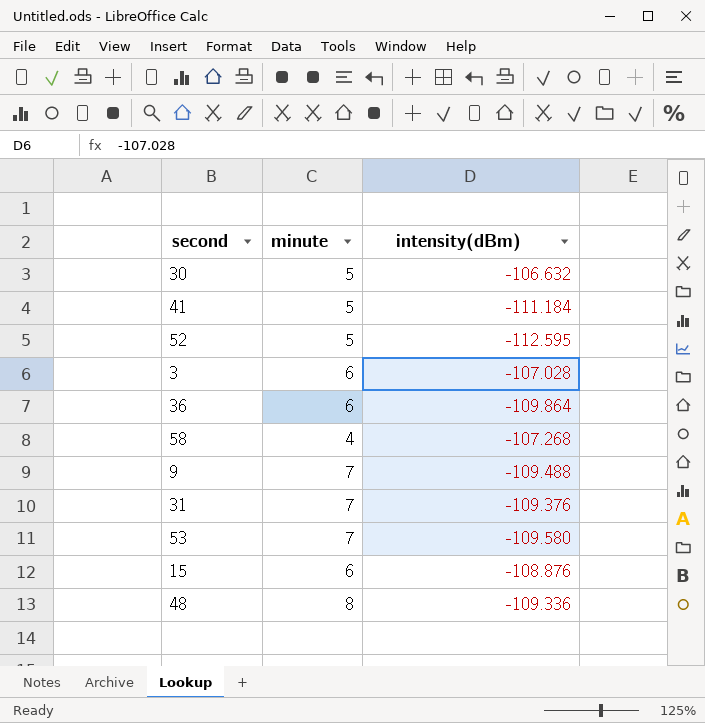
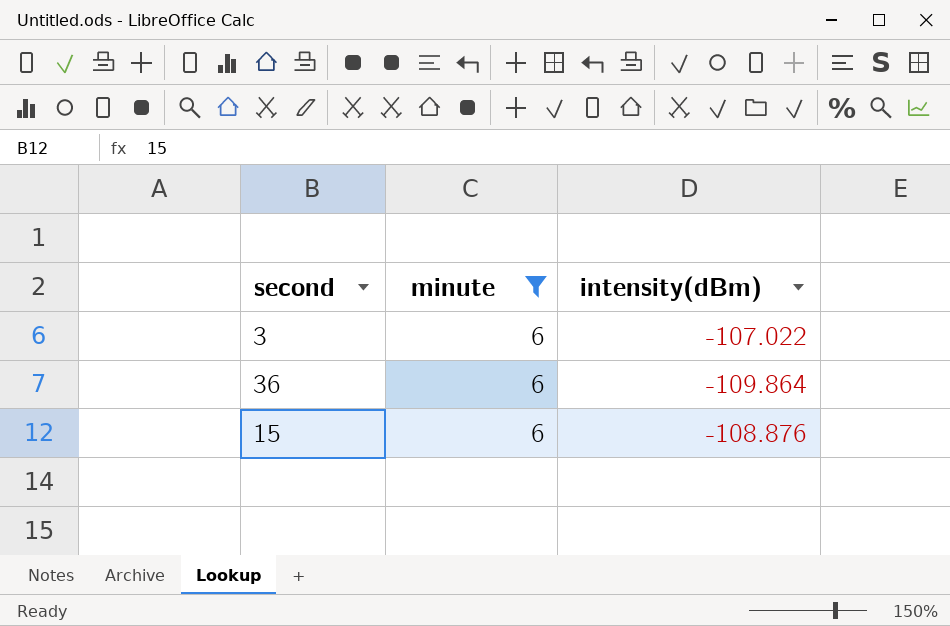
filter: none -> minute = 6
3 | intensity(dBm): -107.028 -> -107.022

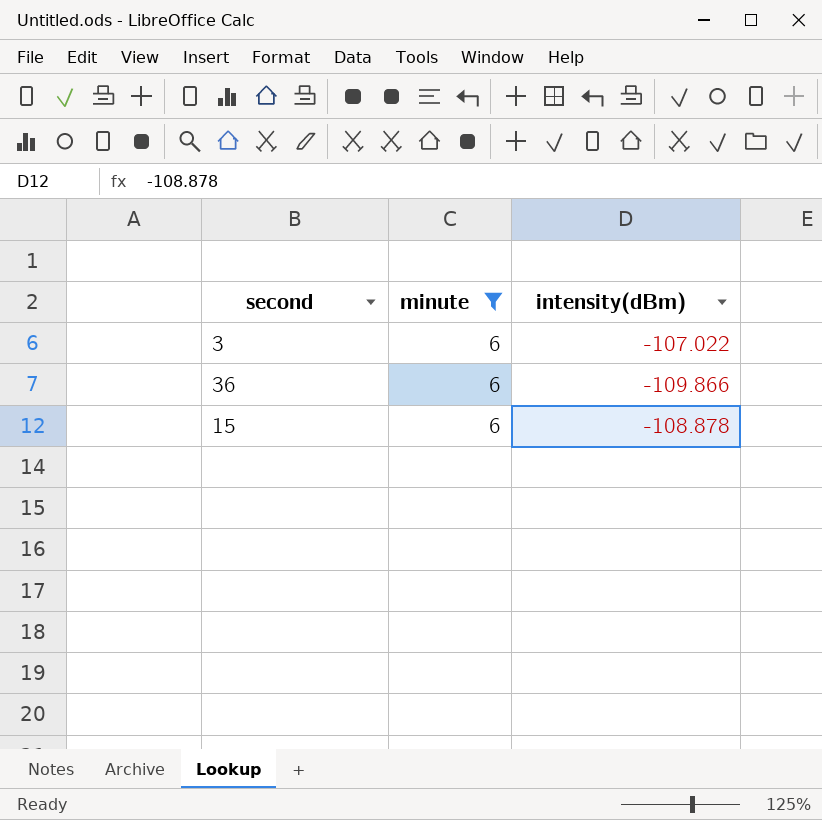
36 | intensity(dBm): -109.864 -> -109.866
15 | intensity(dBm): -108.876 -> -108.878

